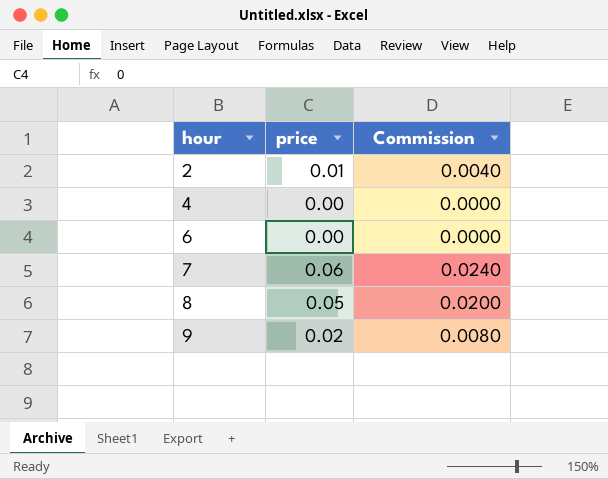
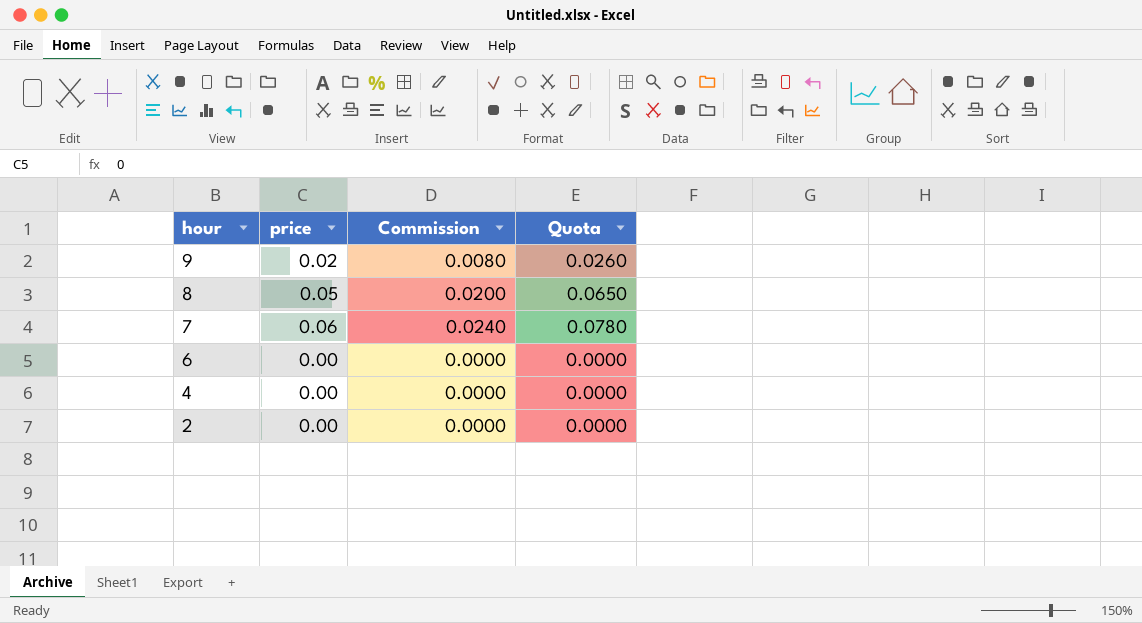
row order: hour ascending -> hour descending
column Quota | formula: none -> [price] * 1.3
2 | price: 0.01 -> 0.00
2 | Commission: 0.0040 -> 0.0000

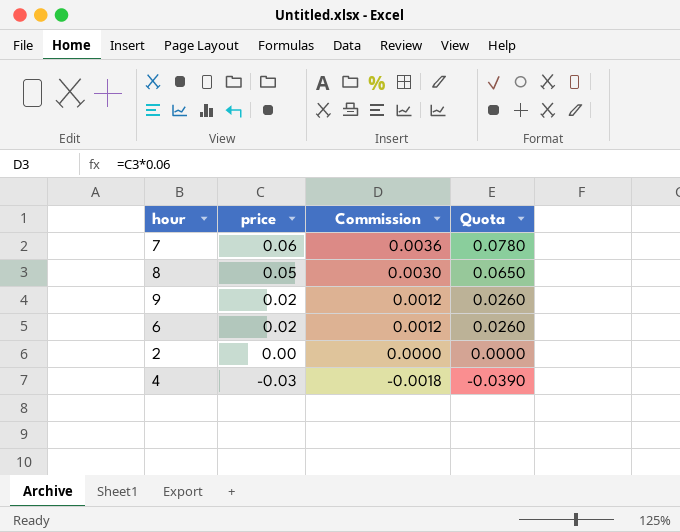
row order: hour descending -> price descending
column Commission | formula: [price] * 0.4 -> [price] * 0.06
6 | price: 0.00 -> 0.02
6 | Quota: 0.0000 -> 0.0260
4 | price: 0.00 -> -0.03
4 | Quota: 0.0000 -> -0.0390

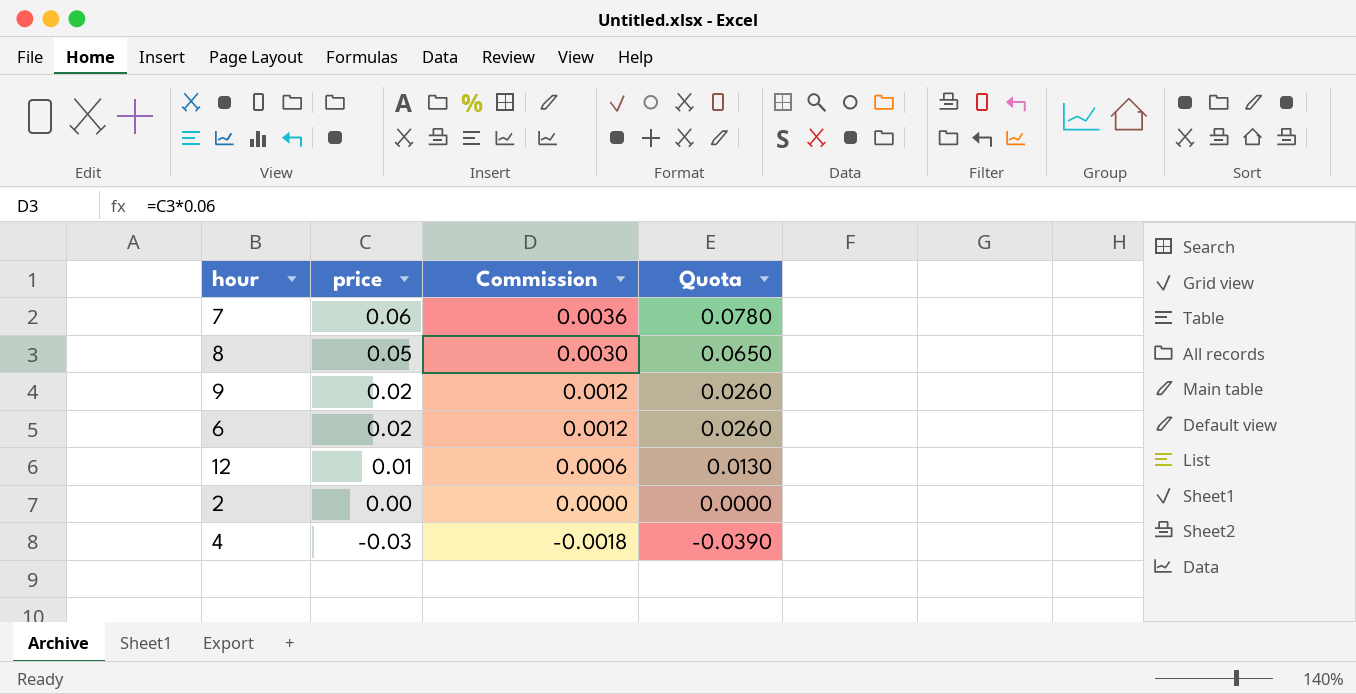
row 12: none -> 0.01 | 0.0006 | 0.0130

